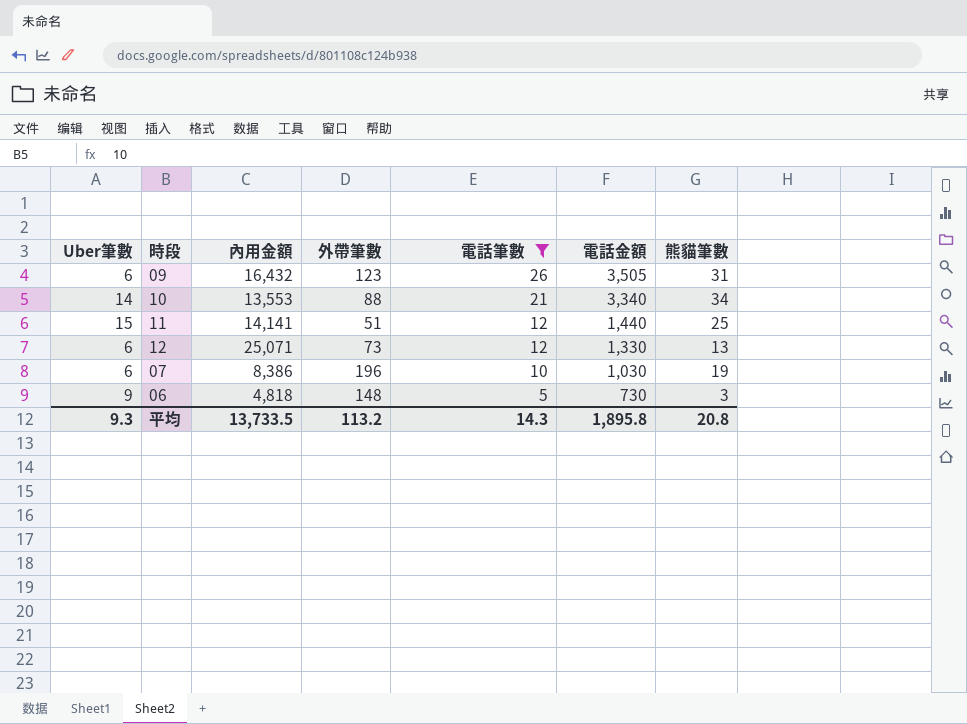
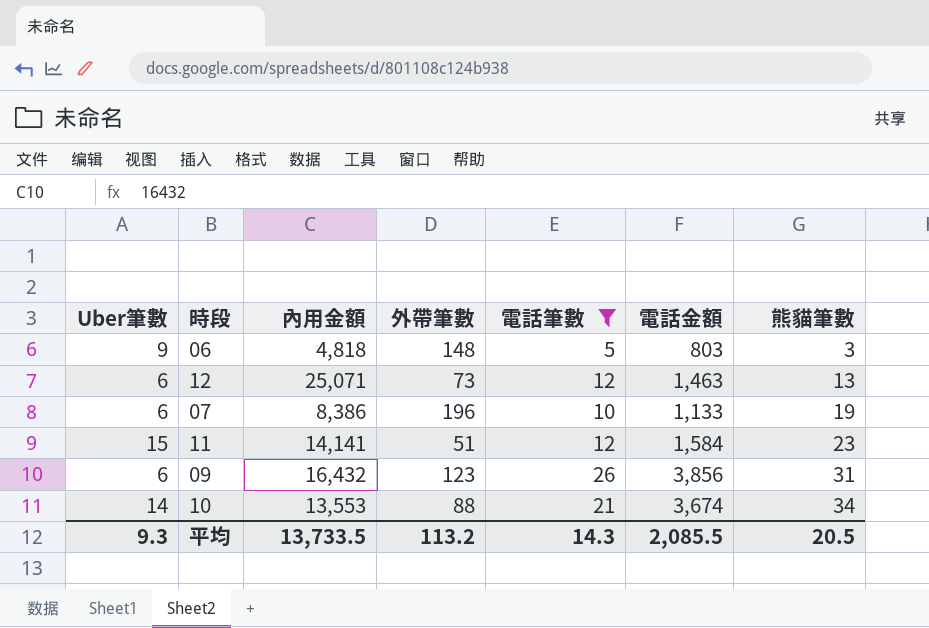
row order: 電話筆數 descending -> 熊貓筆數 ascending
06 | 電話金額: 730 -> 803
12 | 電話金額: 1,330 -> 1,463
07 | 電話金額: 1,030 -> 1,133
11 | 電話金額: 1,440 -> 1,584
11 | 熊貓筆數: 25 -> 23
09 | 電話金額: 3,505 -> 3,856
10 | 電話金額: 3,340 -> 3,674
平均 | 電話金額: 1,895.8 -> 2,085.5
平均 | 熊貓筆數: 20.8 -> 20.5

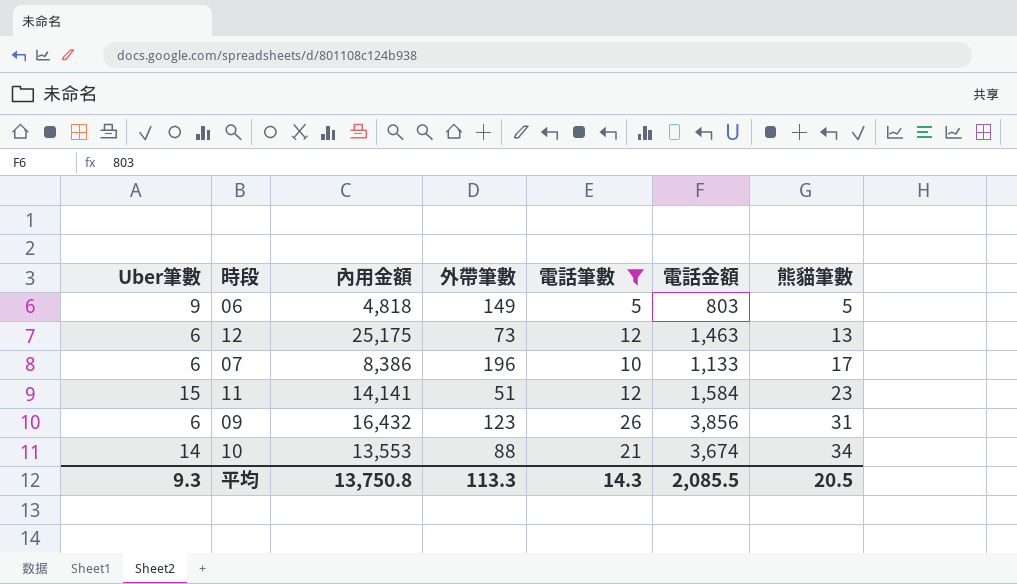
06 | 外帶筆數: 148 -> 149
06 | 熊貓筆數: 3 -> 5
12 | 內用金額: 25,071 -> 25,175
07 | 熊貓筆數: 19 -> 17
平均 | 內用金額: 13,733.5 -> 13,750.8
平均 | 外帶筆數: 113.2 -> 113.3

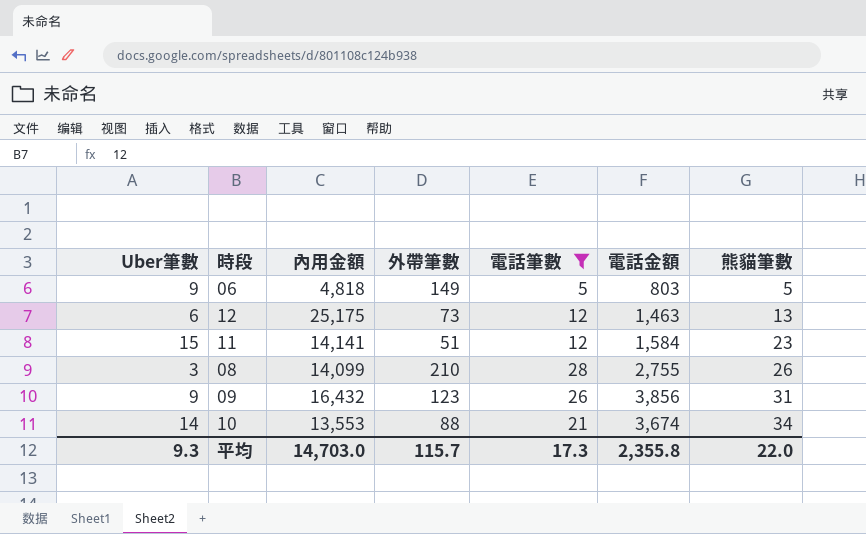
row 07: 6 | 8,386 | 196 | 10 | 1,133 | 17 -> none
row 08: none -> 3 | 14,099 | 210 | 28 | 2,755 | 26
09 | Uber筆數: 6 -> 9
平均 | 內用金額: 13,750.8 -> 14,703.0
平均 | 外帶筆數: 113.3 -> 115.7
平均 | 電話筆數: 14.3 -> 17.3
平均 | 電話金額: 2,085.5 -> 2,355.8
平均 | 熊貓筆數: 20.5 -> 22.0

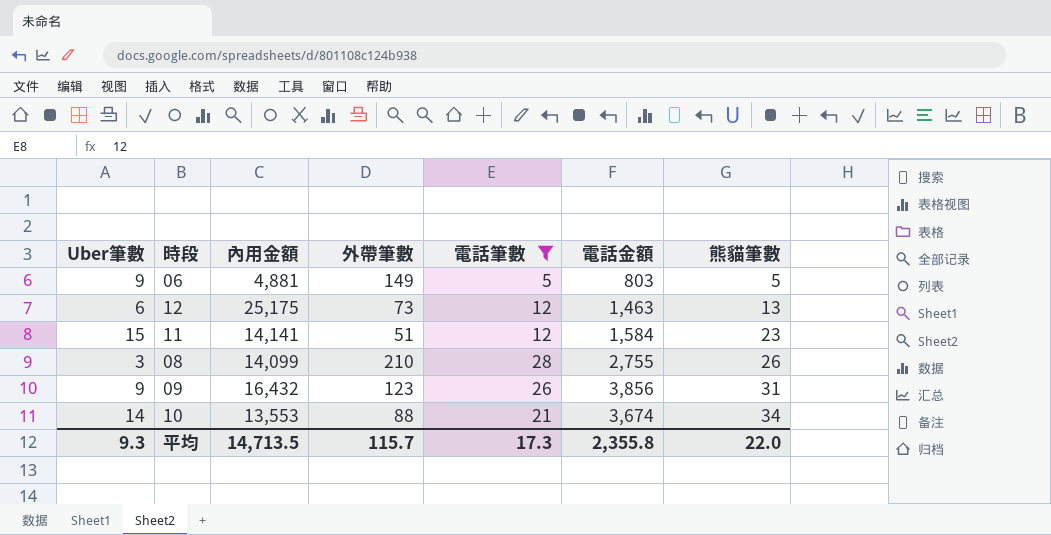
06 | 內用金額: 4,818 -> 4,881
平均 | 內用金額: 14,703.0 -> 14,713.5

